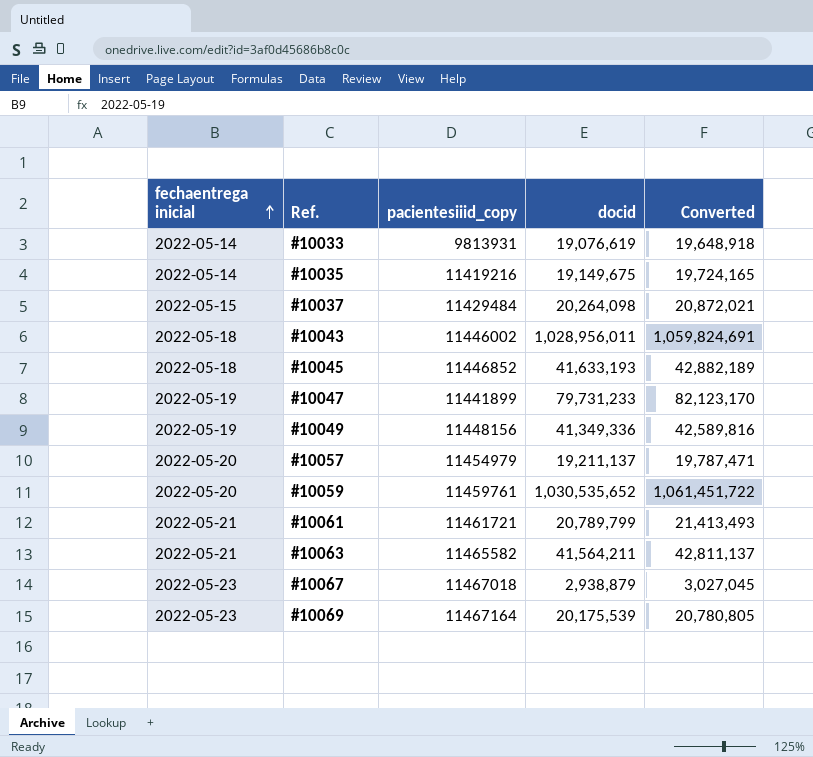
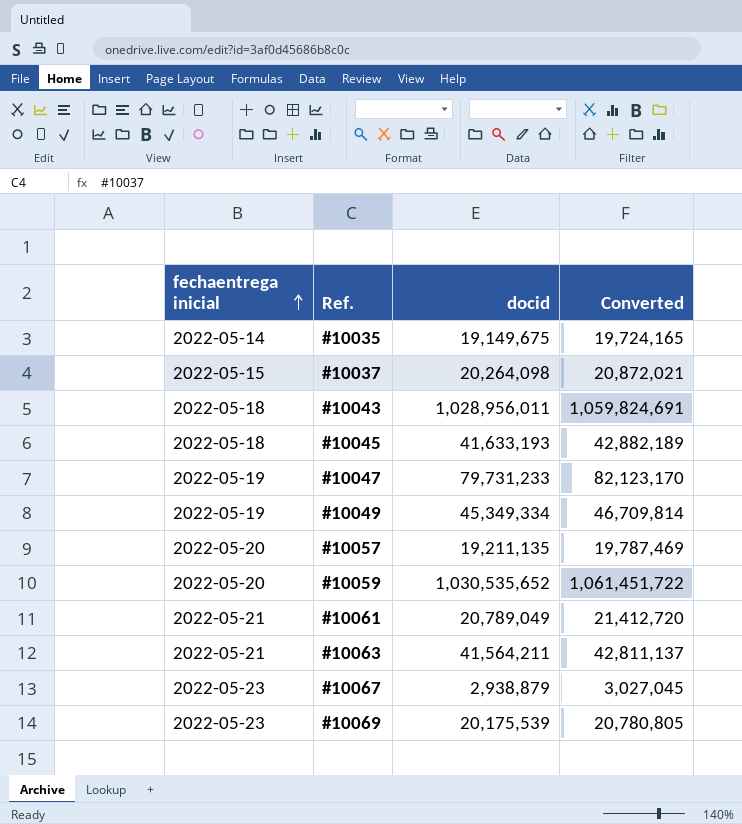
column pacientesiiid_copy | position: 3 -> none
row #10033: 2022-05-14 | 9813931 | 19,076,619 | 19,648,918 -> none
#10049 | docid: 41,349,336 -> 45,349,334
#10049 | Converted: 42,589,816 -> 46,709,814
#10057 | docid: 19,211,137 -> 19,211,135
#10057 | Converted: 19,787,471 -> 19,787,469
#10061 | docid: 20,789,799 -> 20,789,049
#10061 | Converted: 21,413,493 -> 21,412,720

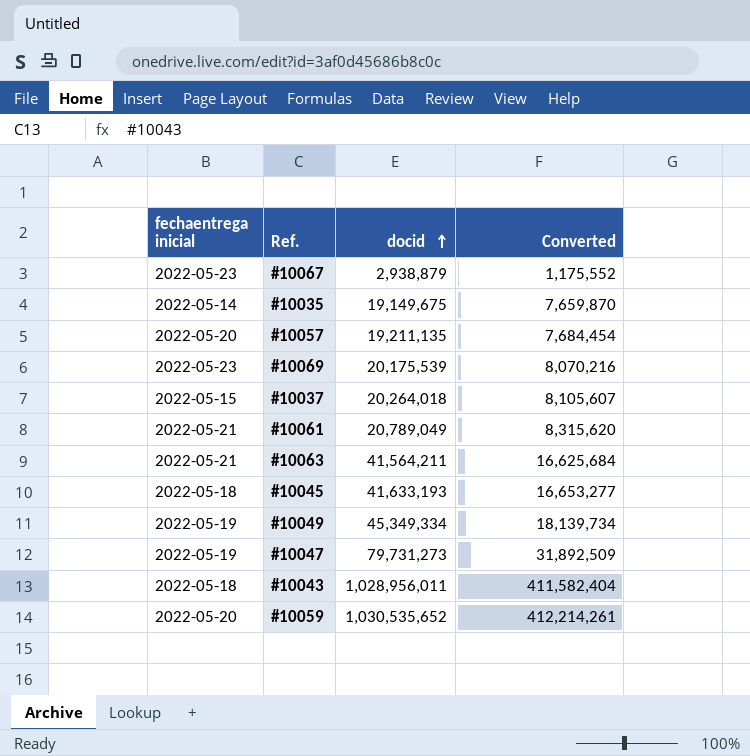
row order: fechaentrega inicial ascending -> docid ascending
column Converted | formula: [docid] * 1.03 -> [docid] * 0.4
#10037 | docid: 20,264,098 -> 20,264,018
#10047 | docid: 79,731,233 -> 79,731,273

